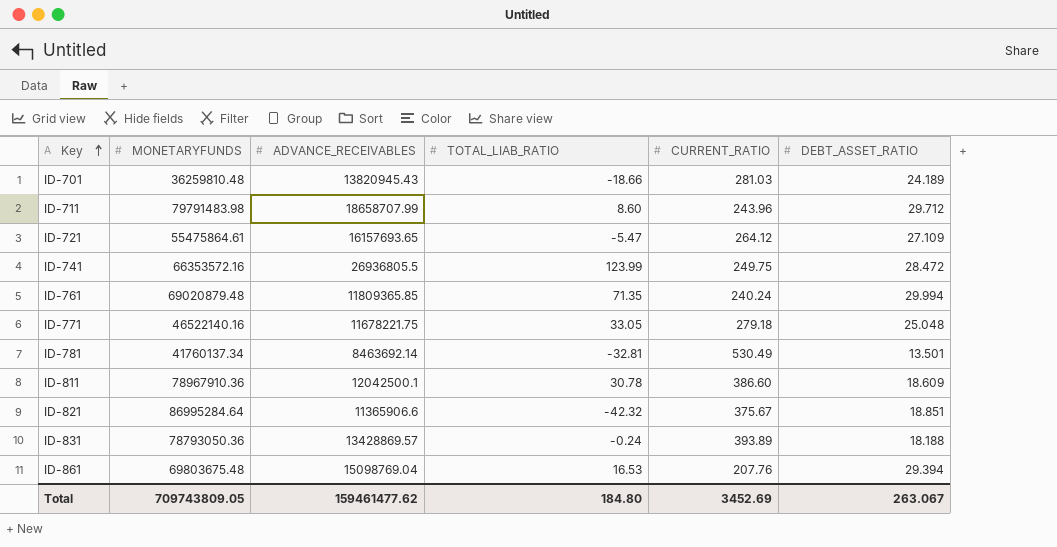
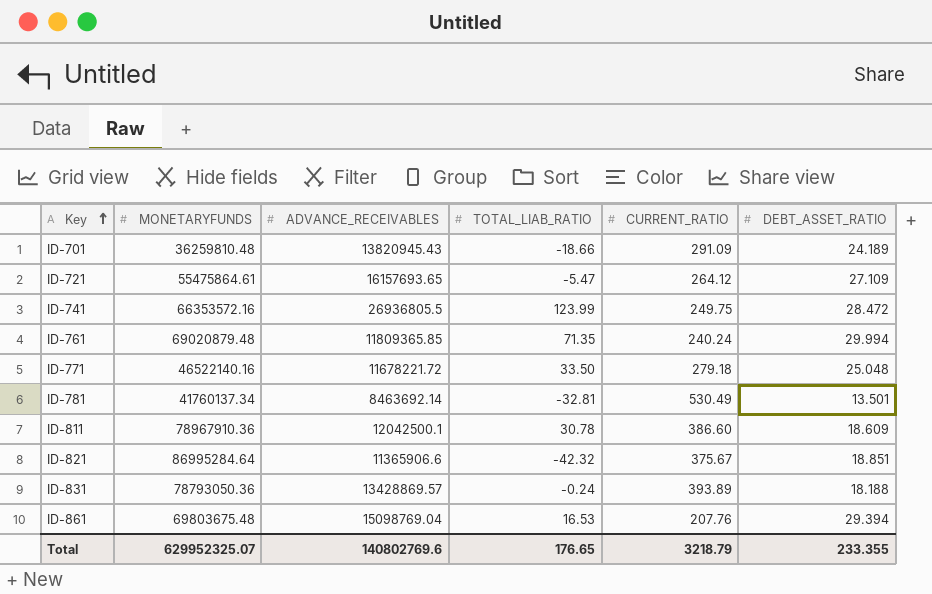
row ID-711: 79791483.98 | 18658707.99 | 8.60 | 243.96 | 29.712 -> none
ID-701 | CURRENT_RATIO: 281.03 -> 291.09
ID-771 | ADVANCE_RECEIVABLES: 11678221.75 -> 11678221.72
ID-771 | TOTAL_LIAB_RATIO: 33.05 -> 33.50
Total | MONETARYFUNDS: 709743809.05 -> 629952325.07
Total | ADVANCE_RECEIVABLES: 159461477.62 -> 140802769.6
Total | TOTAL_LIAB_RATIO: 184.80 -> 176.65
Total | CURRENT_RATIO: 3452.69 -> 3218.79
Total | DEBT_ASSET_RATIO: 263.067 -> 233.355

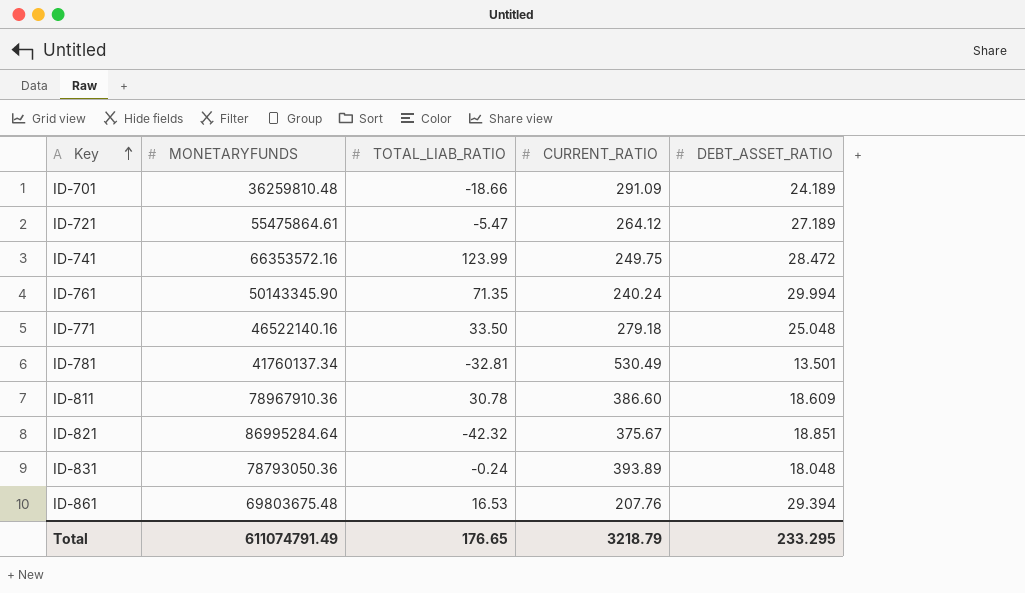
column ADVANCE_RECEIVABLES | position: 3 -> none
ID-721 | DEBT_ASSET_RATIO: 27.109 -> 27.189
ID-761 | MONETARYFUNDS: 69020879.48 -> 50143345.90
ID-831 | DEBT_ASSET_RATIO: 18.188 -> 18.048
Total | MONETARYFUNDS: 629952325.07 -> 611074791.49
Total | DEBT_ASSET_RATIO: 233.355 -> 233.295

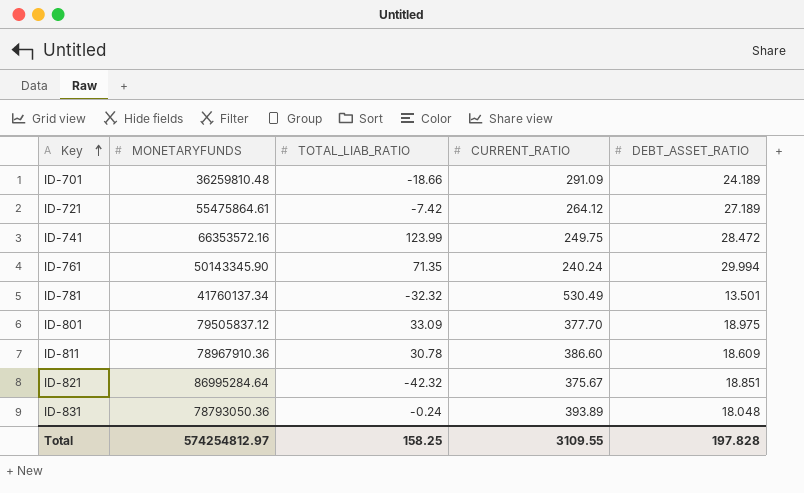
row ID-771: 46522140.16 | 33.50 | 279.18 | 25.048 -> none
row ID-861: 69803675.48 | 16.53 | 207.76 | 29.394 -> none
ID-721 | TOTAL_LIAB_RATIO: -5.47 -> -7.42
ID-781 | TOTAL_LIAB_RATIO: -32.81 -> -32.32
row ID-801: none -> 79505837.12 | 33.09 | 377.70 | 18.975
Total | MONETARYFUNDS: 611074791.49 -> 574254812.97
Total | TOTAL_LIAB_RATIO: 176.65 -> 158.25
Total | CURRENT_RATIO: 3218.79 -> 3109.55
Total | DEBT_ASSET_RATIO: 233.295 -> 197.828

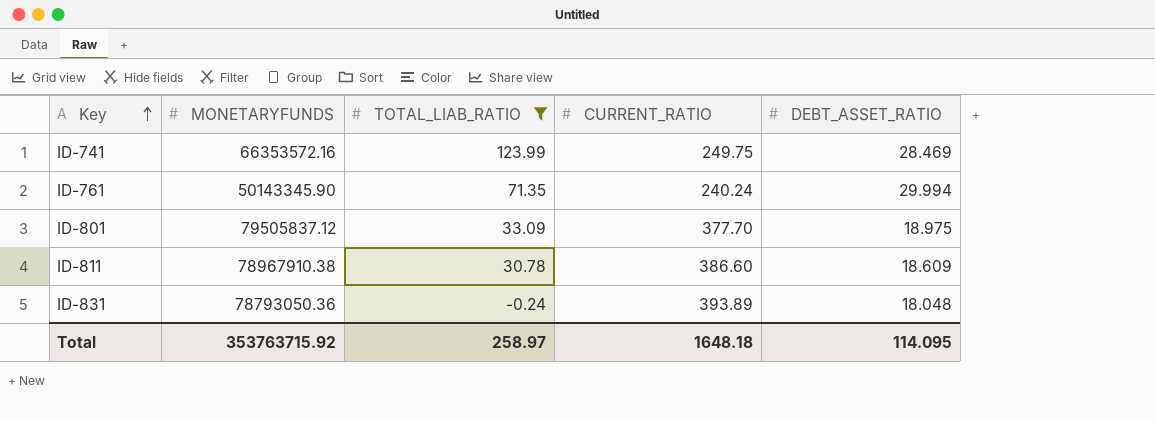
filter: none -> TOTAL_LIAB_RATIO >= -0.24
ID-741 | DEBT_ASSET_RATIO: 28.472 -> 28.469
ID-811 | MONETARYFUNDS: 78967910.36 -> 78967910.38
Total | MONETARYFUNDS: 574254812.97 -> 353763715.92
Total | TOTAL_LIAB_RATIO: 158.25 -> 258.97
Total | CURRENT_RATIO: 3109.55 -> 1648.18
Total | DEBT_ASSET_RATIO: 197.828 -> 114.095

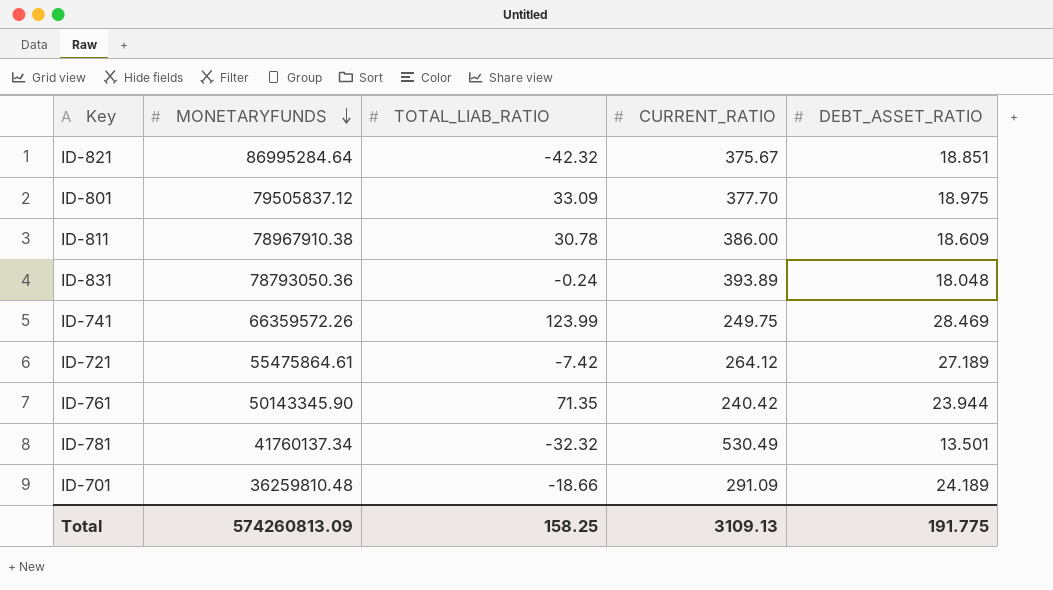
filter: TOTAL_LIAB_RATIO >= -0.24 -> none
row order: Key ascending -> MONETARYFUNDS descending
ID-811 | CURRENT_RATIO: 386.60 -> 386.00
ID-741 | MONETARYFUNDS: 66353572.16 -> 66359572.26
ID-761 | CURRENT_RATIO: 240.24 -> 240.42
ID-761 | DEBT_ASSET_RATIO: 29.994 -> 23.944
Total | MONETARYFUNDS: 353763715.92 -> 574260813.09
Total | TOTAL_LIAB_RATIO: 258.97 -> 158.25
Total | CURRENT_RATIO: 1648.18 -> 3109.13
Total | DEBT_ASSET_RATIO: 114.095 -> 191.775

